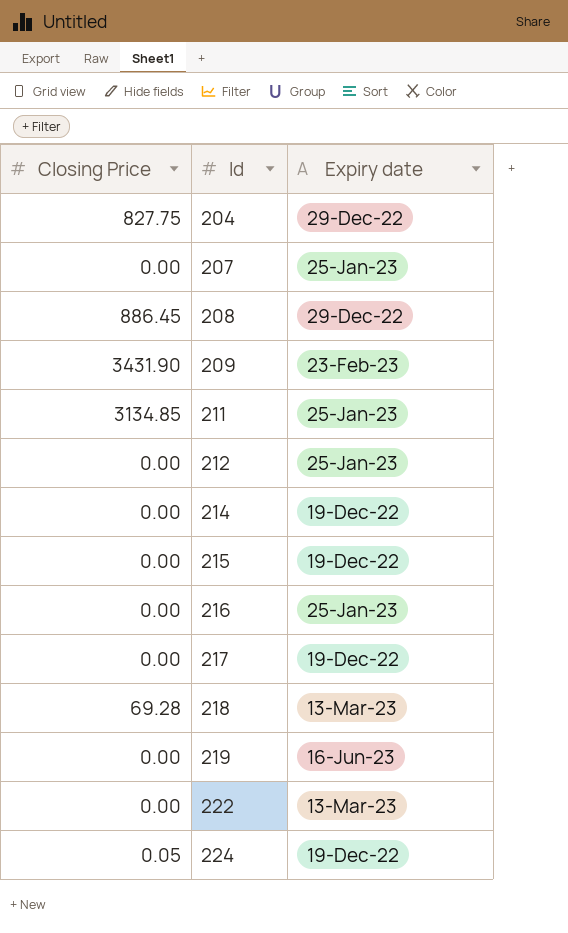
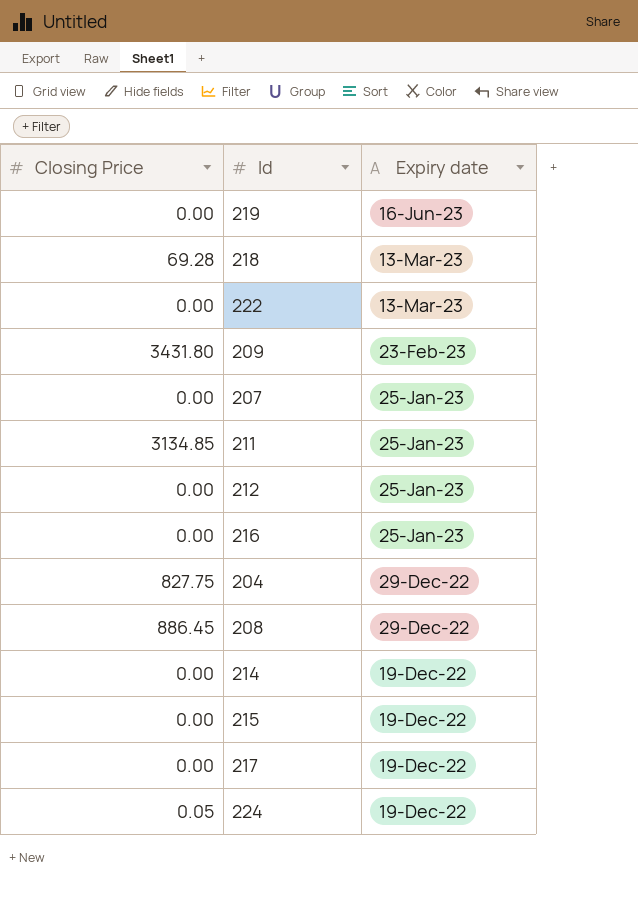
row order: Id ascending -> Expiry date descending
209 | Closing Price: 3431.90 -> 3431.80

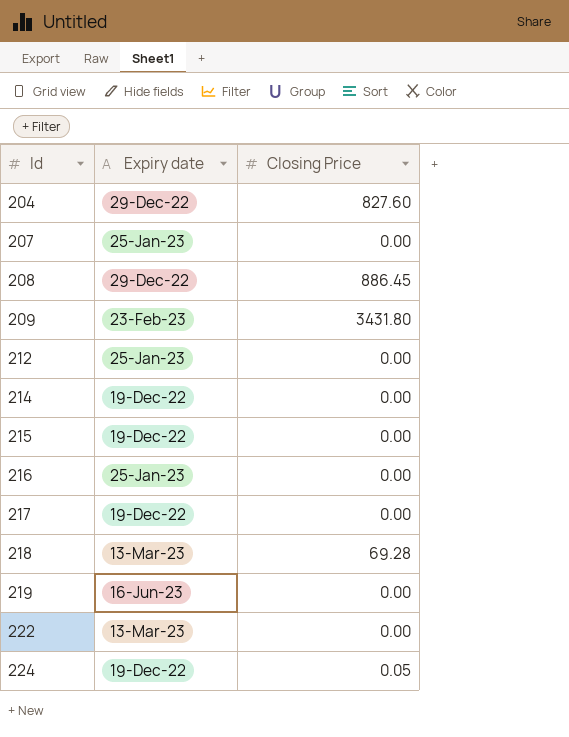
row order: Expiry date descending -> Id ascending
column Closing Price | position: 1 -> 3
row 211: 3134.85 | 25-Jan-23 -> none
204 | Closing Price: 827.75 -> 827.60

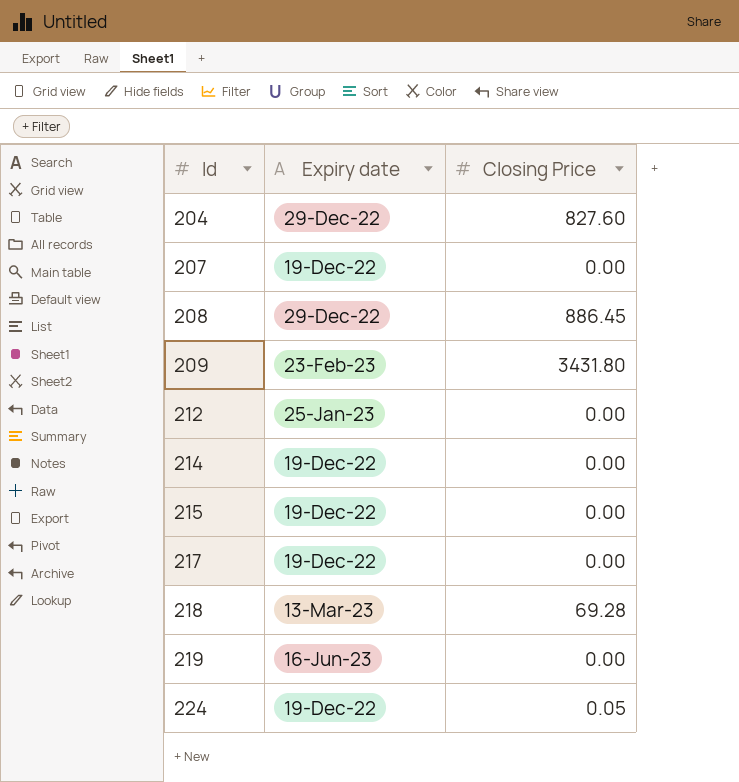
row 216: 25-Jan-23 | 0.00 -> none
row 222: 13-Mar-23 | 0.00 -> none
207 | Expiry date: 25-Jan-23 -> 19-Dec-22

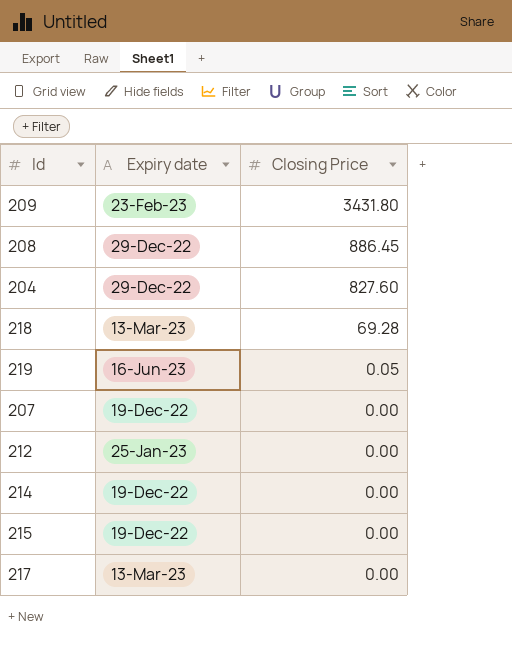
row order: Id ascending -> Closing Price descending
row 224: 19-Dec-22 | 0.05 -> none
219 | Closing Price: 0.00 -> 0.05
217 | Expiry date: 19-Dec-22 -> 13-Mar-23

